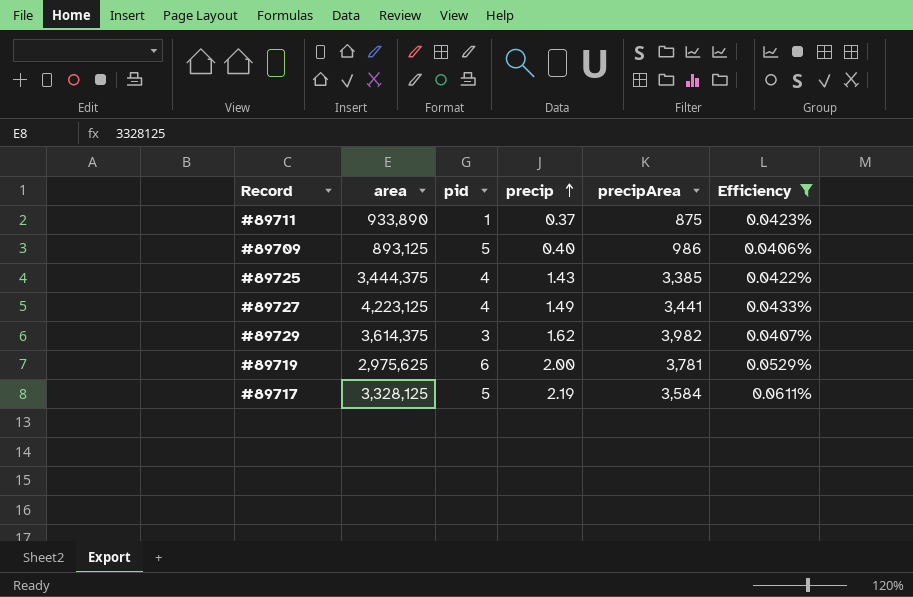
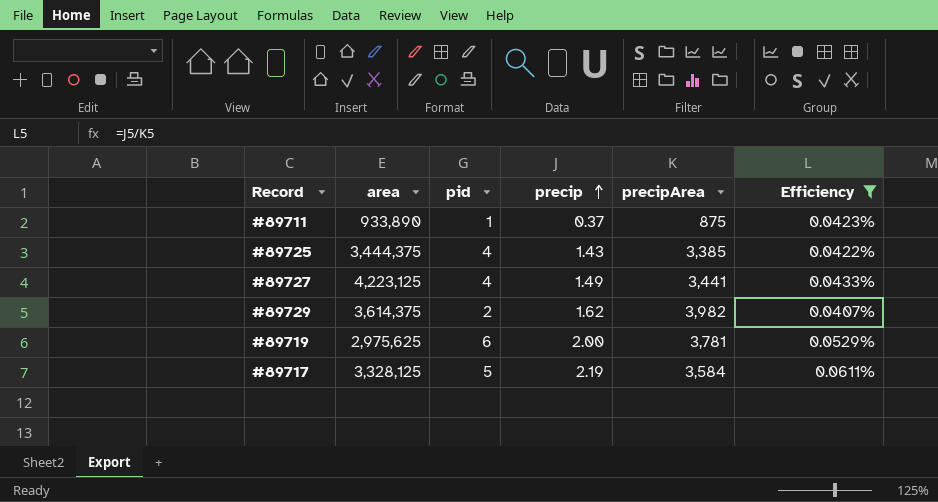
row #89709: 893,125 | 5 | 0.40 | 986 | 0.0406% -> none
#89729 | pid: 3 -> 2

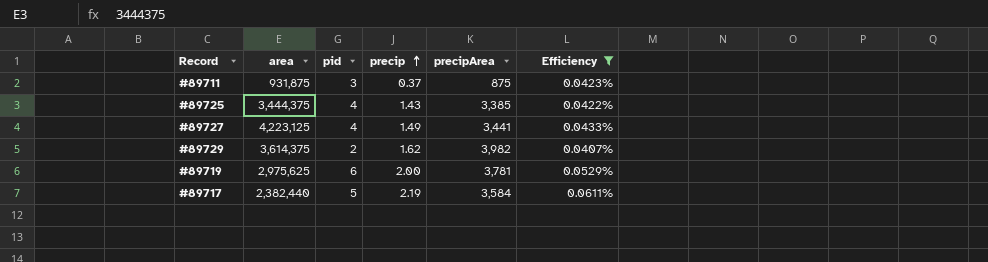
#89711 | area: 933,890 -> 931,875
#89711 | pid: 1 -> 3
#89717 | area: 3,328,125 -> 2,382,440

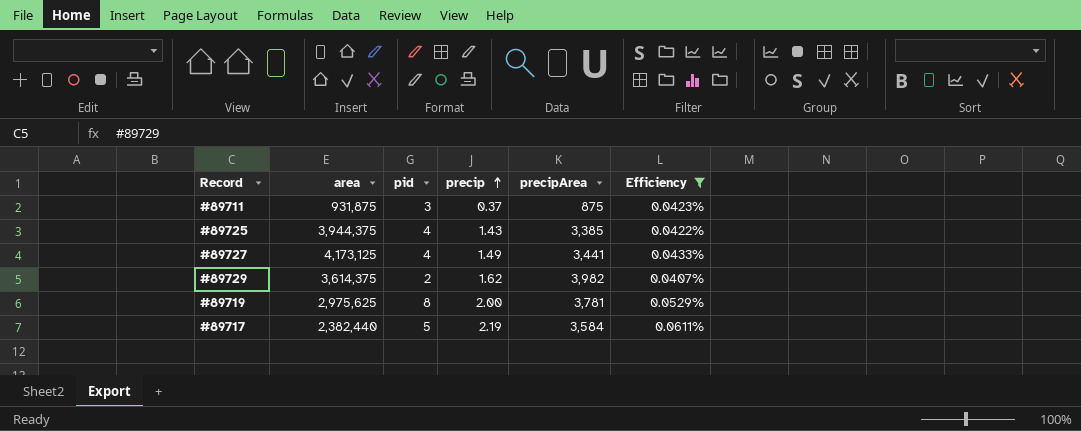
#89725 | area: 3,444,375 -> 3,944,375
#89727 | area: 4,223,125 -> 4,173,125
#89719 | pid: 6 -> 8

